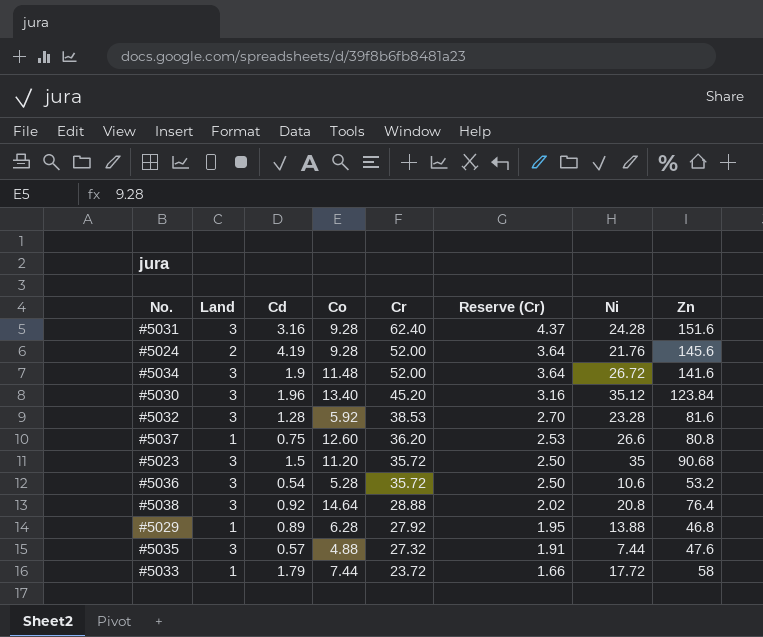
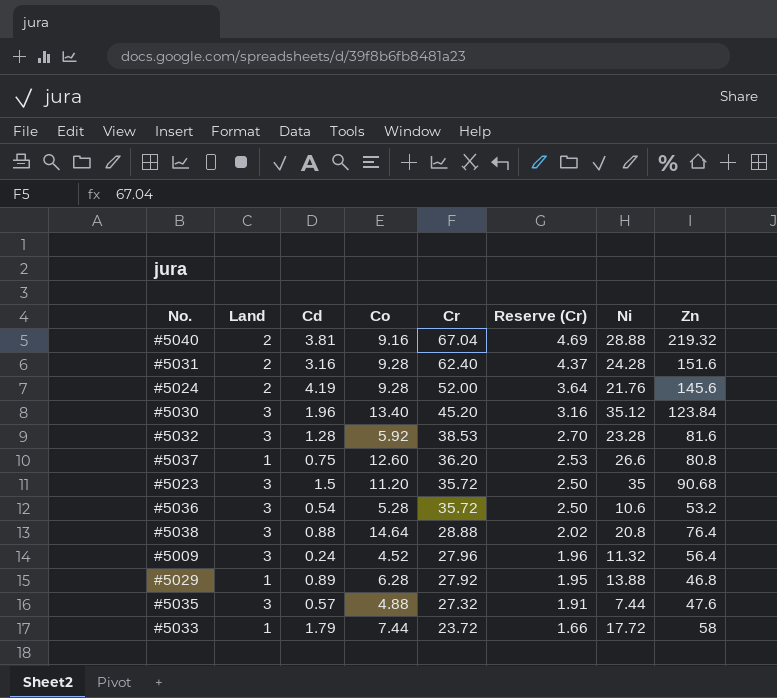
row #5034: 3 | 1.9 | 11.48 | 52.00 | 3.64 | 26.72 | 141.6 -> none
row #5040: none -> 2 | 3.81 | 9.16 | 67.04 | 4.69 | 28.88 | 219.32
#5031 | Land: 3 -> 2
#5038 | Cd: 0.92 -> 0.88
row #5009: none -> 3 | 0.24 | 4.52 | 27.96 | 1.96 | 11.32 | 56.4

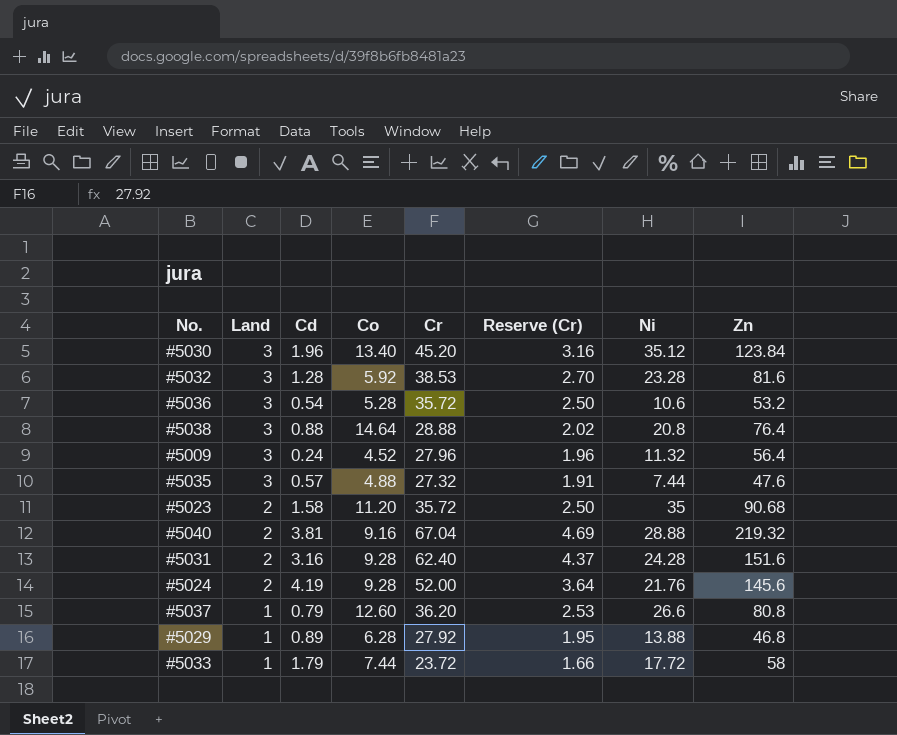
row order: Cr descending -> Land descending
#5023 | Land: 3 -> 2
#5023 | Cd: 1.5 -> 1.58
#5037 | Cd: 0.75 -> 0.79

